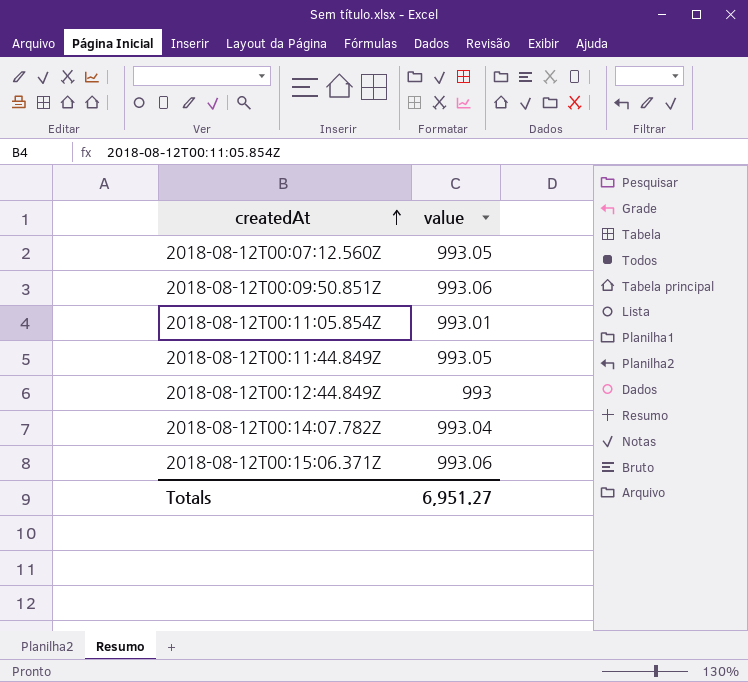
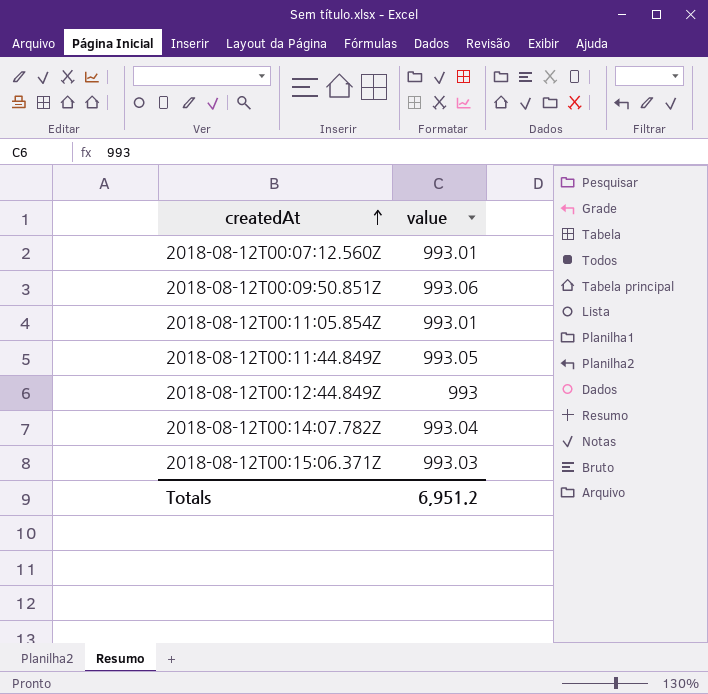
2018-08-12T00:07:12.560Z | value: 993.05 -> 993.01
2018-08-12T00:15:06.371Z | value: 993.06 -> 993.03
Totals | value: 6,951.27 -> 6,951.2

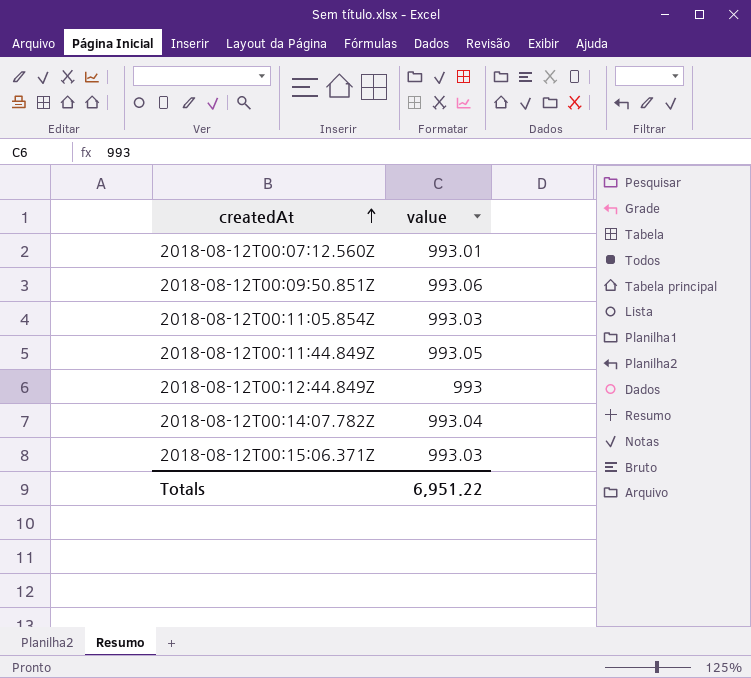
2018-08-12T00:11:05.854Z | value: 993.01 -> 993.03
Totals | value: 6,951.2 -> 6,951.22

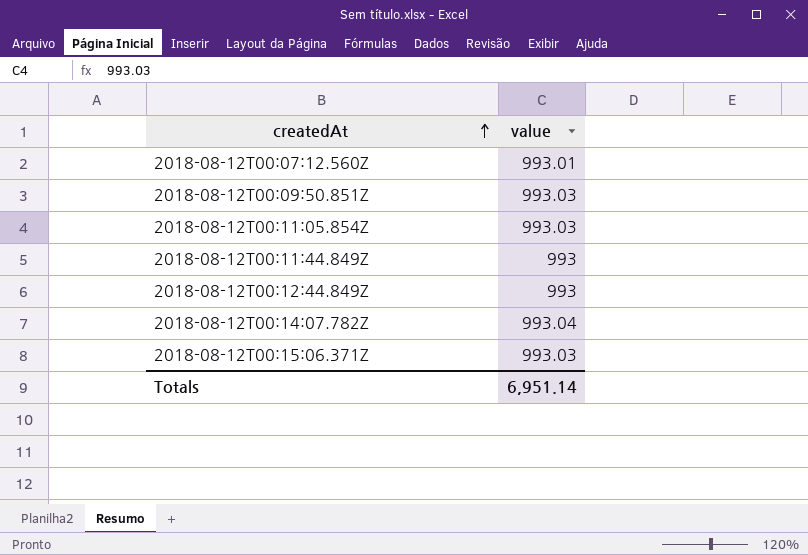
2018-08-12T00:09:50.851Z | value: 993.06 -> 993.03
2018-08-12T00:11:44.849Z | value: 993.05 -> 993
Totals | value: 6,951.22 -> 6,951.14

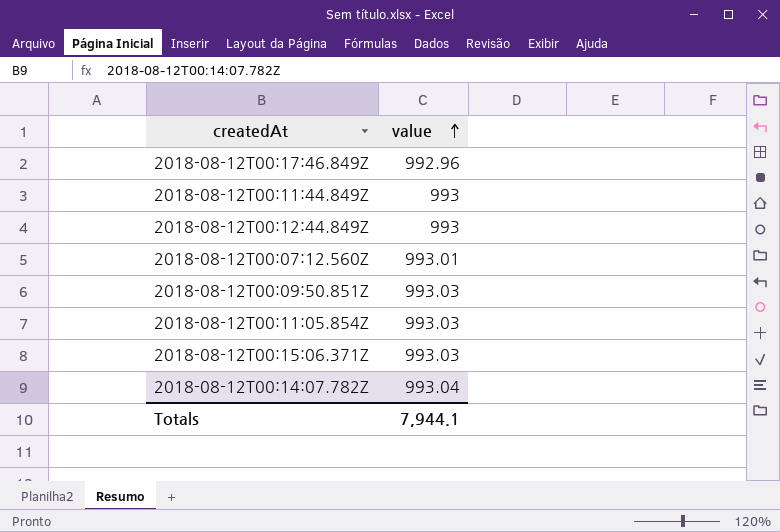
row order: createdAt ascending -> value ascending
row 2018-08-12T00:17:46.849Z: none -> 992.96
Totals | value: 6,951.14 -> 7,944.1

